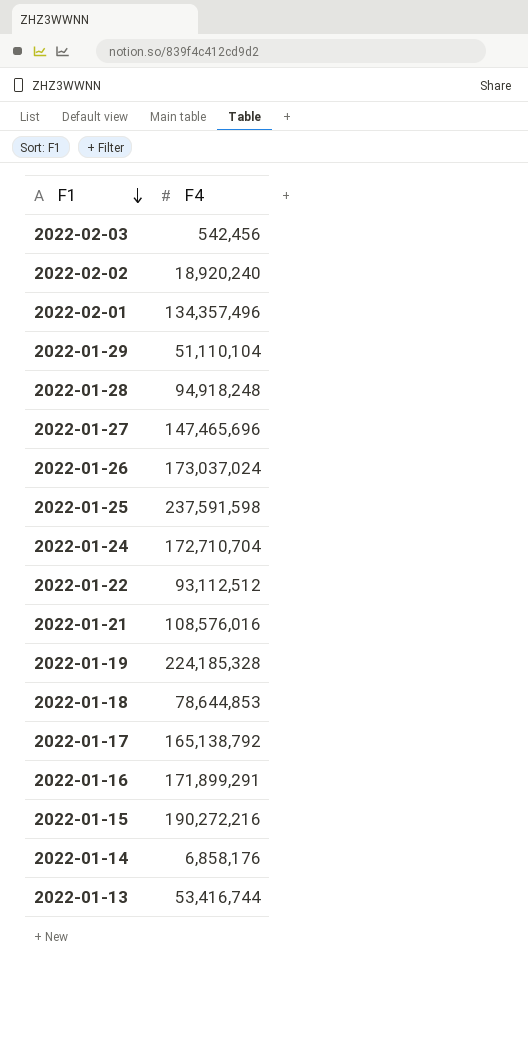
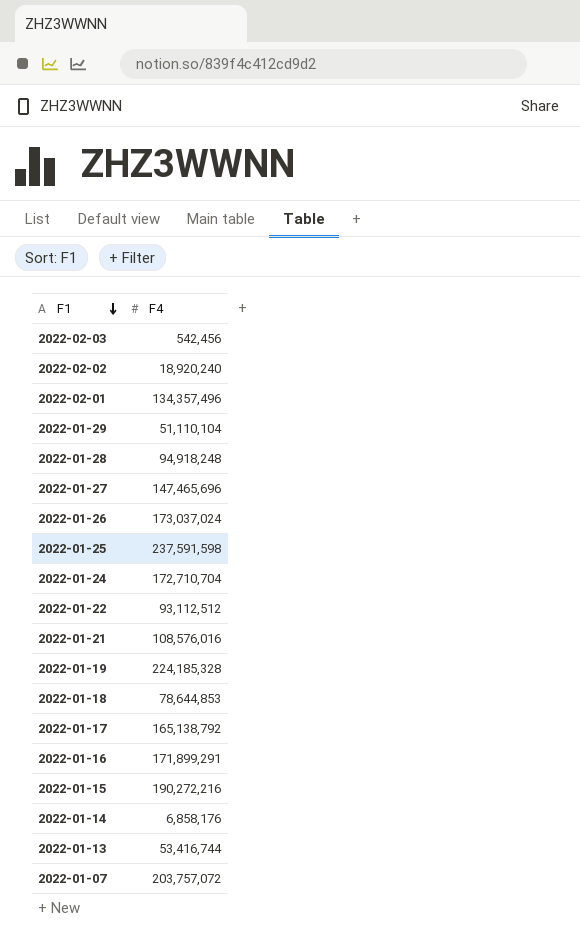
row 2022-01-07: none -> 203,757,072

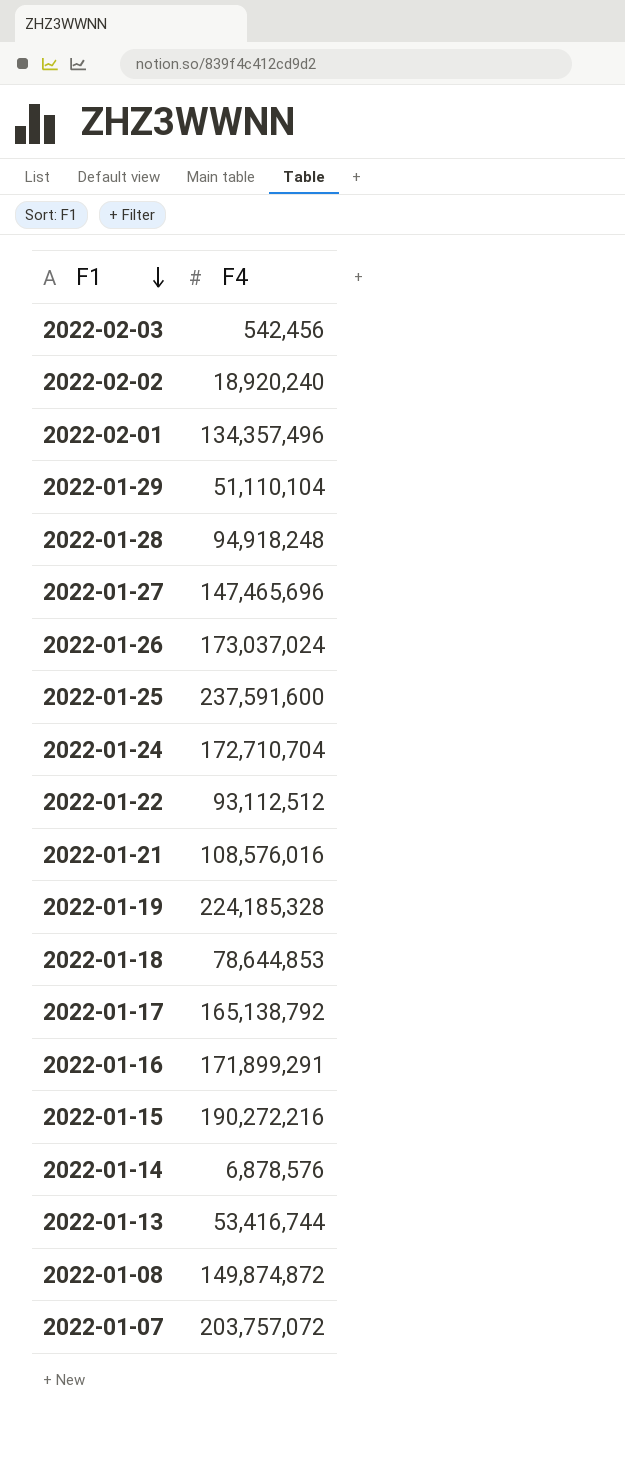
2022-01-25 | F4: 237,591,598 -> 237,591,600
2022-01-14 | F4: 6,858,176 -> 6,878,576
row 2022-01-08: none -> 149,874,872

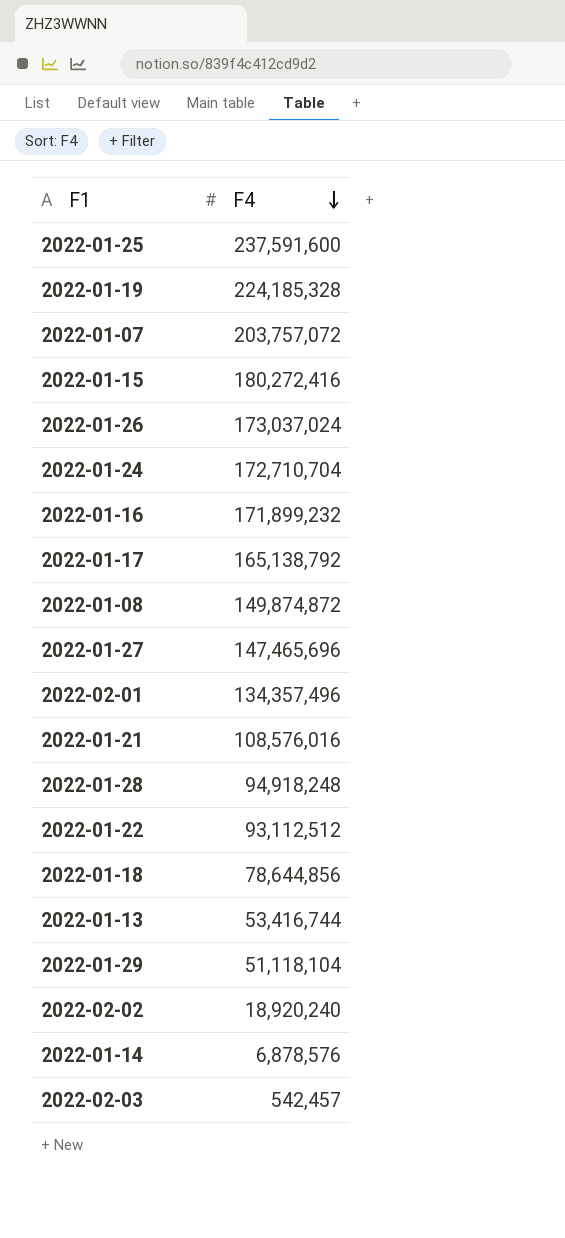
row order: F1 descending -> F4 descending
2022-01-15 | F4: 190,272,216 -> 180,272,416
2022-01-16 | F4: 171,899,291 -> 171,899,232
2022-01-18 | F4: 78,644,853 -> 78,644,856
2022-01-29 | F4: 51,110,104 -> 51,118,104
2022-02-03 | F4: 542,456 -> 542,457

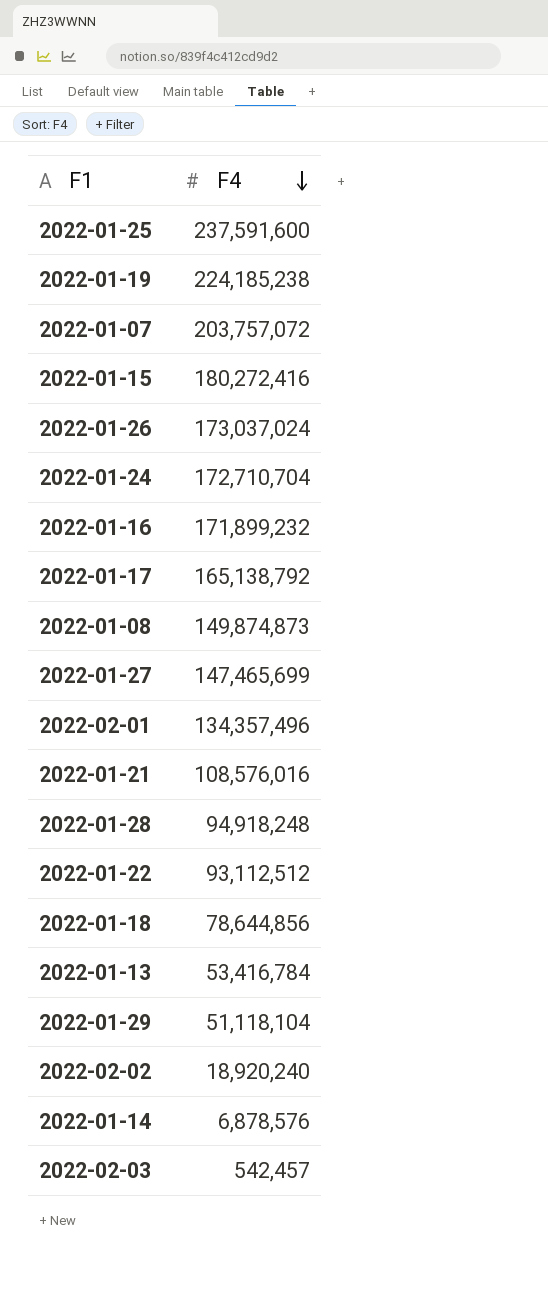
2022-01-19 | F4: 224,185,328 -> 224,185,238
2022-01-08 | F4: 149,874,872 -> 149,874,873
2022-01-27 | F4: 147,465,696 -> 147,465,699
2022-01-13 | F4: 53,416,744 -> 53,416,784

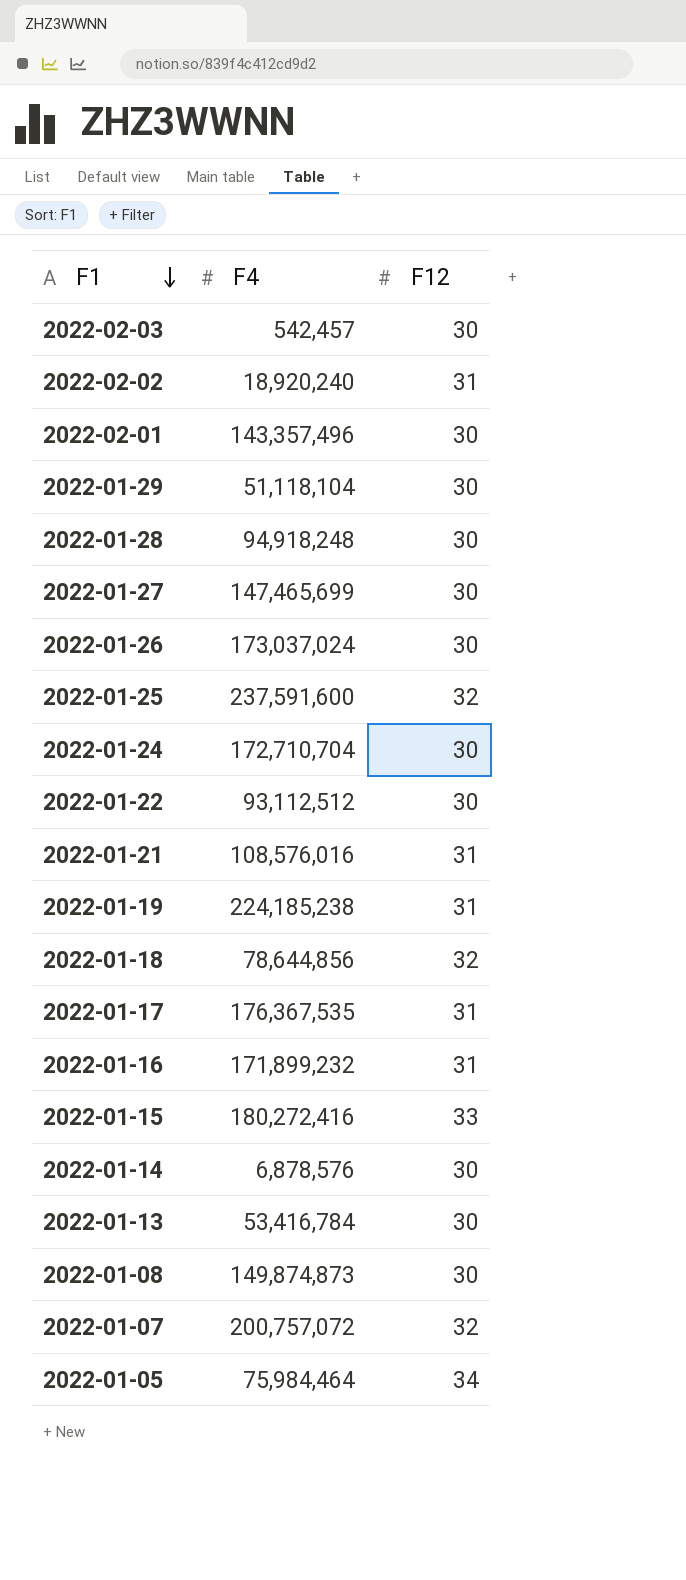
row order: F4 descending -> F1 descending
column F12 | position: none -> 3
2022-02-01 | F4: 134,357,496 -> 143,357,496
2022-01-17 | F4: 165,138,792 -> 176,367,535
2022-01-07 | F4: 203,757,072 -> 200,757,072
row 2022-01-05: none -> 75,984,464 | 34

